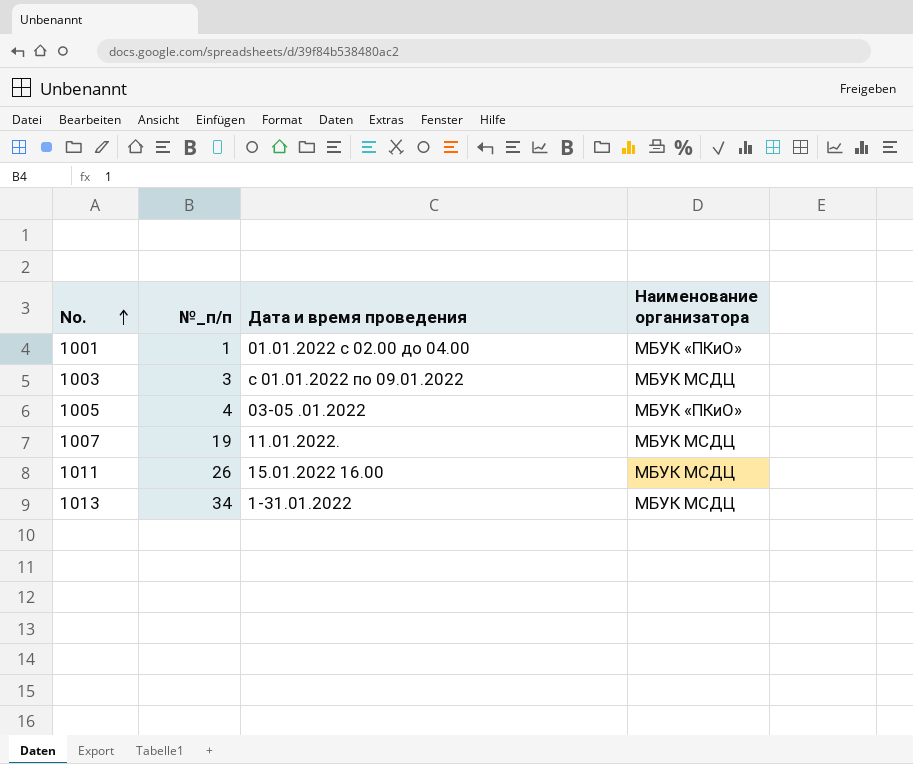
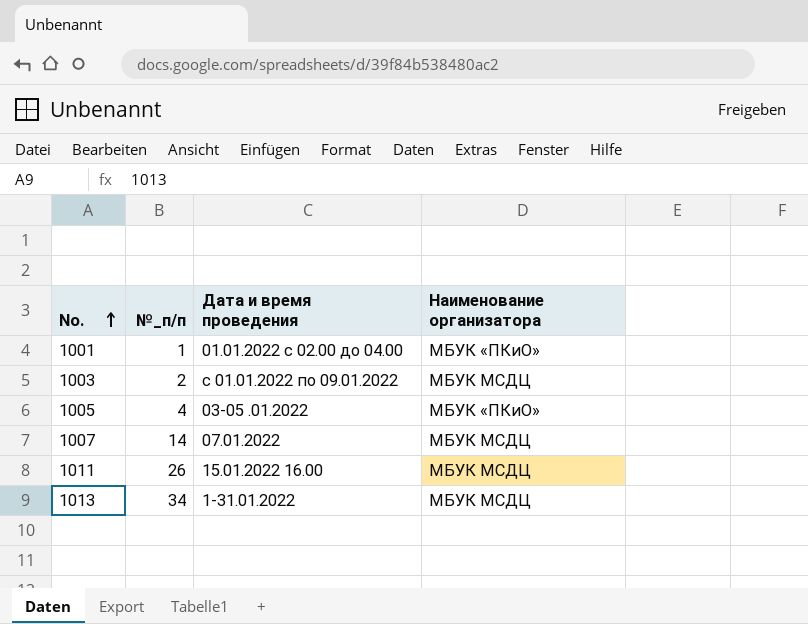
1003 | №_п/п: 3 -> 2
1007 | №_п/п: 19 -> 14
1007 | Дата и время проведения: 11.01.2022. -> 07.01.2022

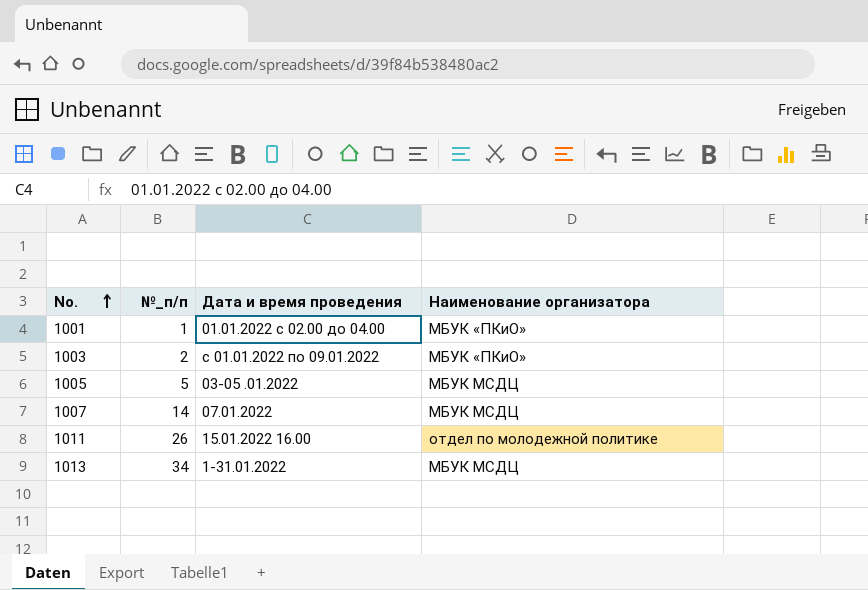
1003 | Наименование организатора: МБУК МСДЦ -> МБУК «ПКиО»
1005 | №_п/п: 4 -> 5
1005 | Наименование организатора: МБУК «ПКиО» -> МБУК МСДЦ
1011 | Наименование организатора: МБУК МСДЦ -> отдел по молодежной политике

